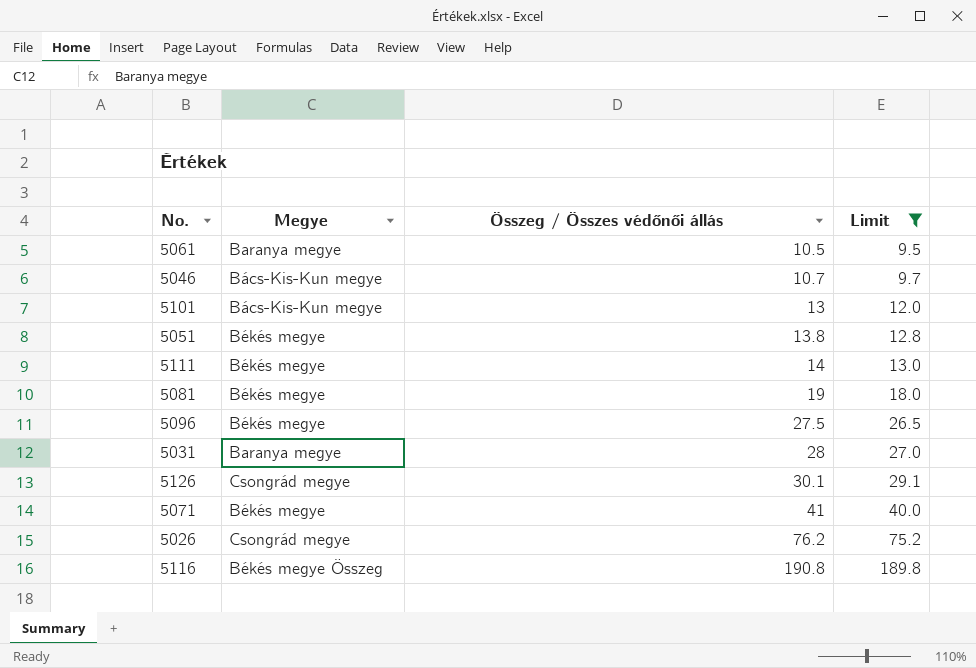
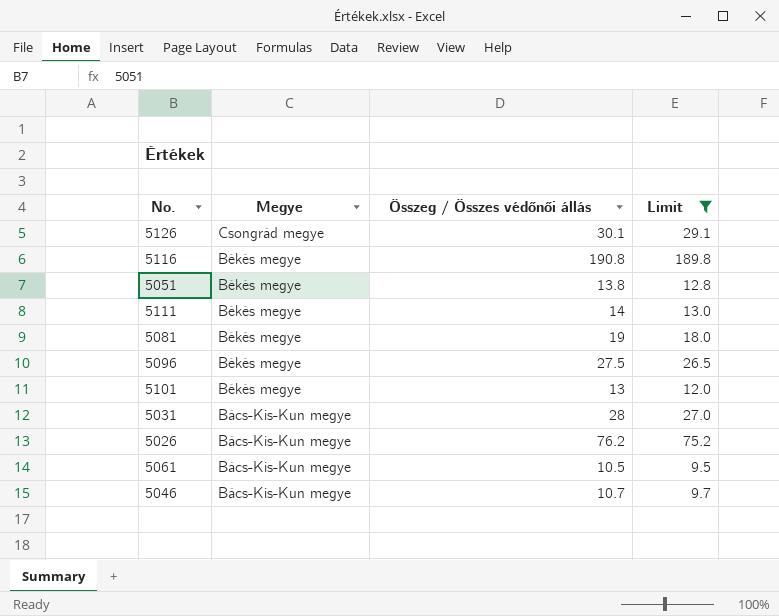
row order: Összeg / Összes védőnői állás ascending -> Megye descending
row 5071: Békés megye | 41 | 40.0 -> none
5116 | Megye: Békés megye Összeg -> Békés megye
5101 | Megye: Bács-Kis-Kun megye -> Békés megye
5031 | Megye: Baranya megye -> Bács-Kis-Kun megye
5026 | Megye: Csongrád megye -> Bács-Kis-Kun megye
5061 | Megye: Baranya megye -> Bács-Kis-Kun megye

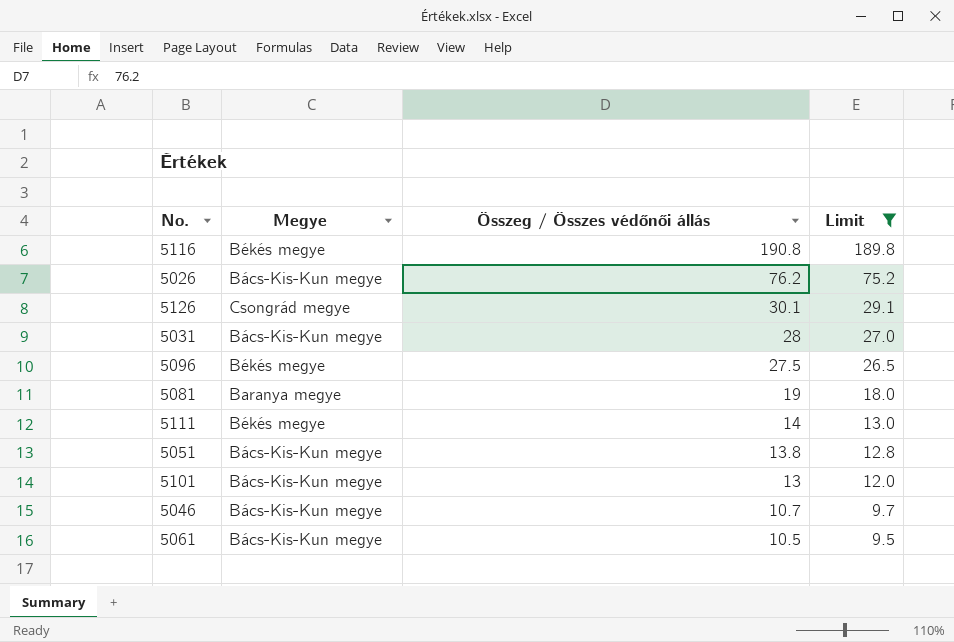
row order: Megye descending -> Összeg / Összes védőnői állás descending
5081 | Megye: Békés megye -> Baranya megye
5051 | Megye: Békés megye -> Bács-Kis-Kun megye
5101 | Megye: Békés megye -> Bács-Kis-Kun megye

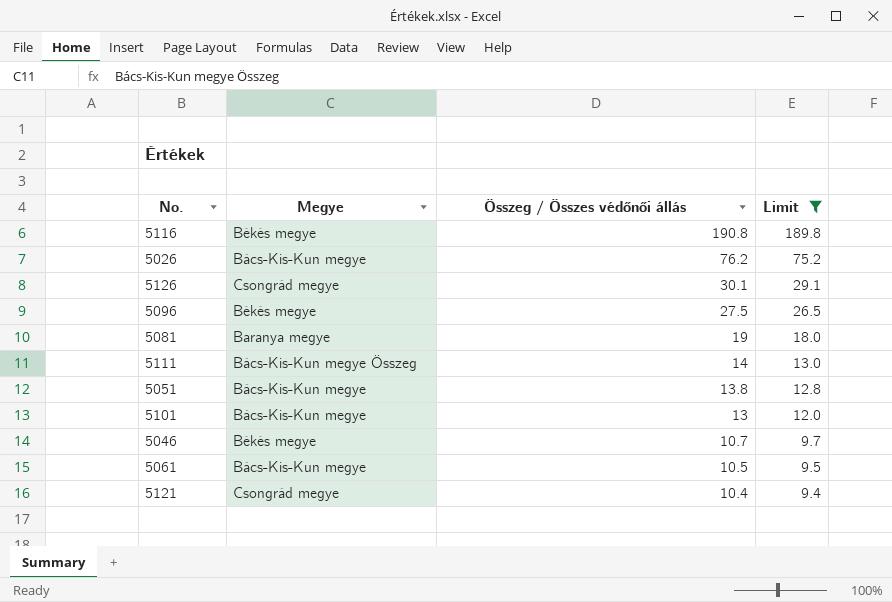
row 5031: Bács-Kis-Kun megye | 28 | 27.0 -> none
5111 | Megye: Békés megye -> Bács-Kis-Kun megye Összeg
5046 | Megye: Bács-Kis-Kun megye -> Békés megye
row 5121: none -> Csongrád megye | 10.4 | 9.4

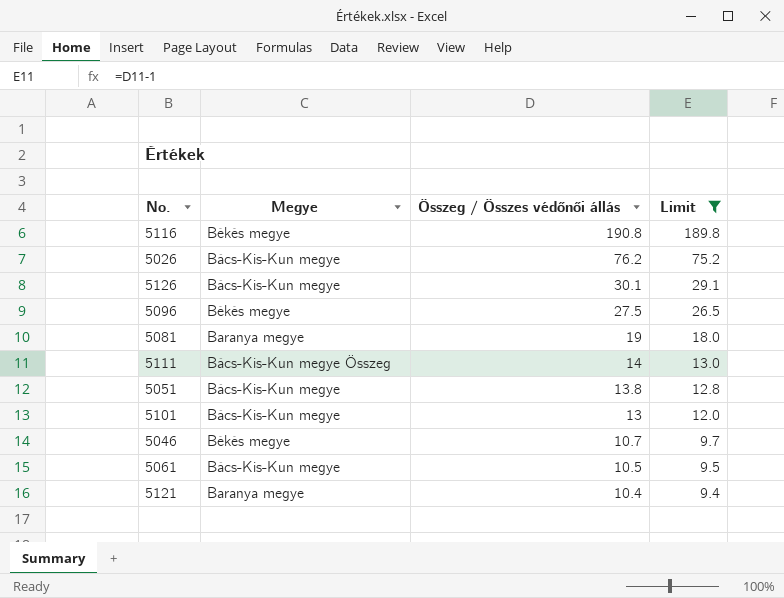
5126 | Megye: Csongrád megye -> Bács-Kis-Kun megye
5121 | Megye: Csongrád megye -> Baranya megye

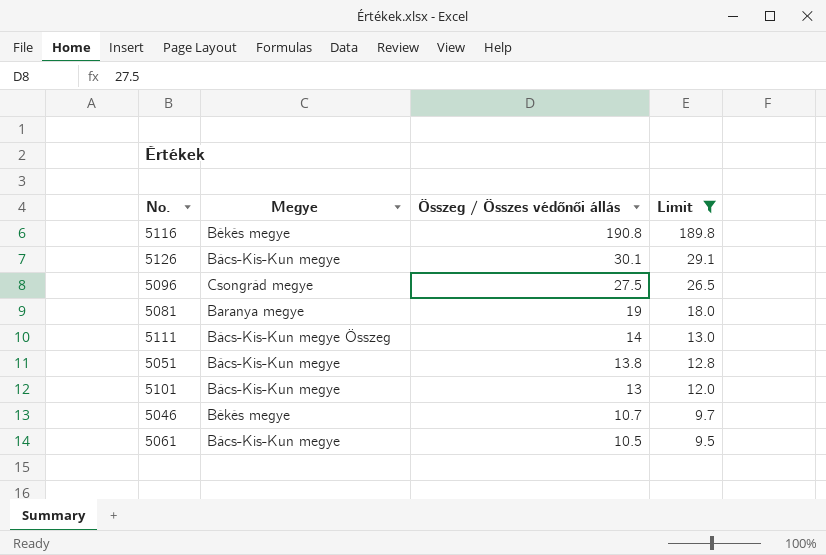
row 5026: Bács-Kis-Kun megye | 76.2 | 75.2 -> none
row 5121: Baranya megye | 10.4 | 9.4 -> none
5096 | Megye: Békés megye -> Csongrád megye

